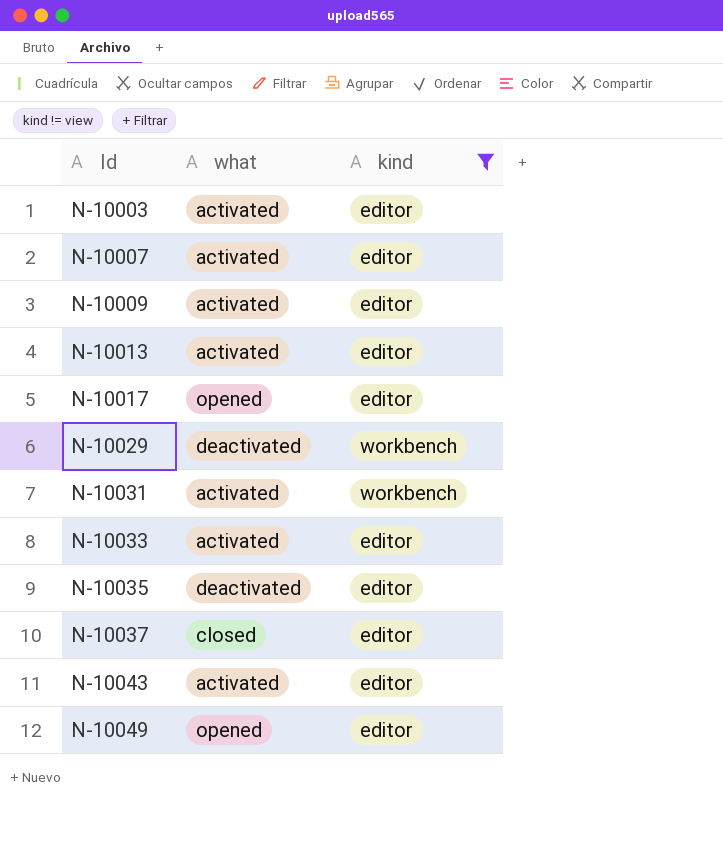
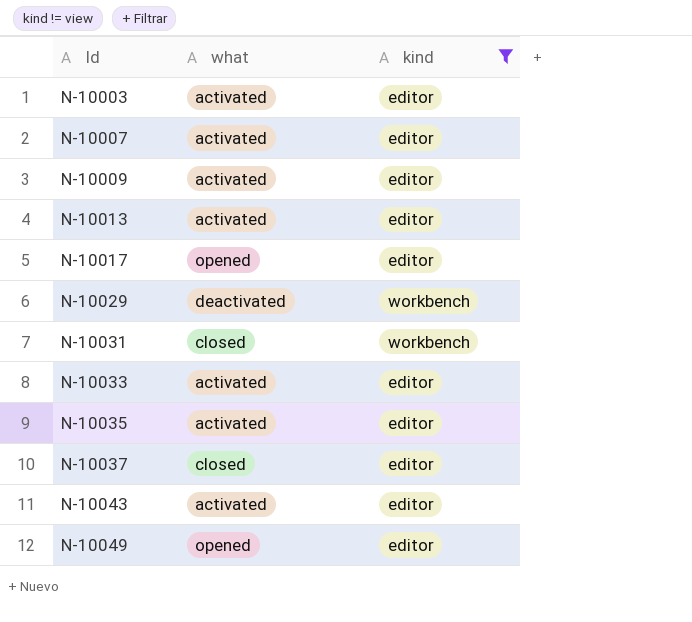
N-10031 | what: activated -> closed
N-10035 | what: deactivated -> activated

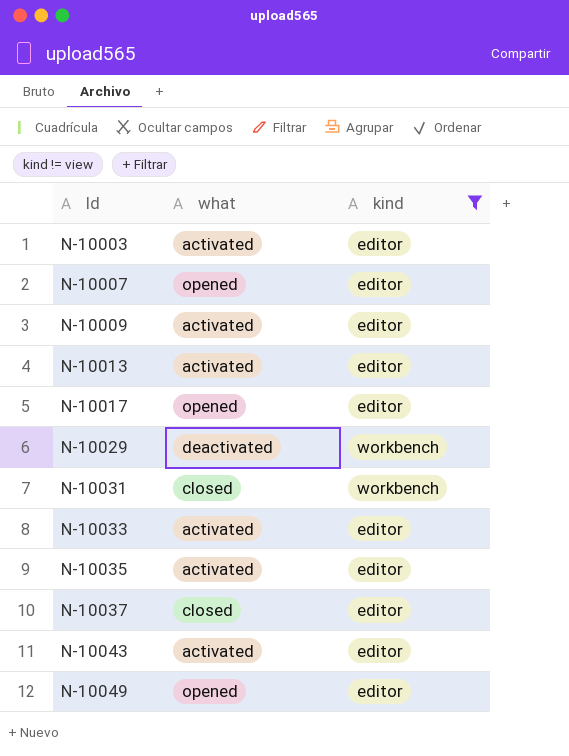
N-10007 | what: activated -> opened

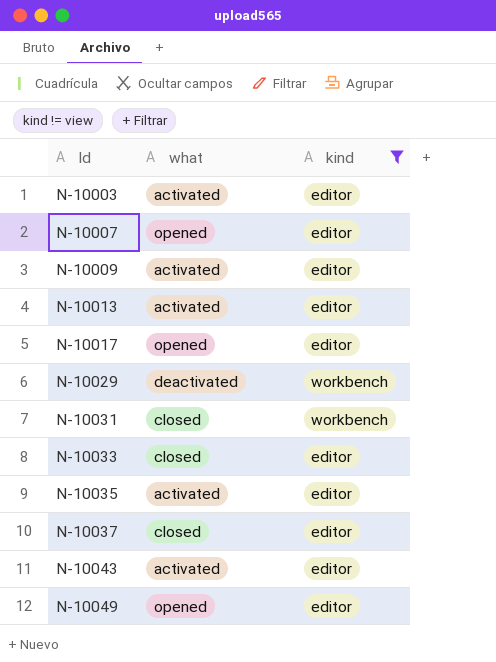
N-10033 | what: activated -> closed

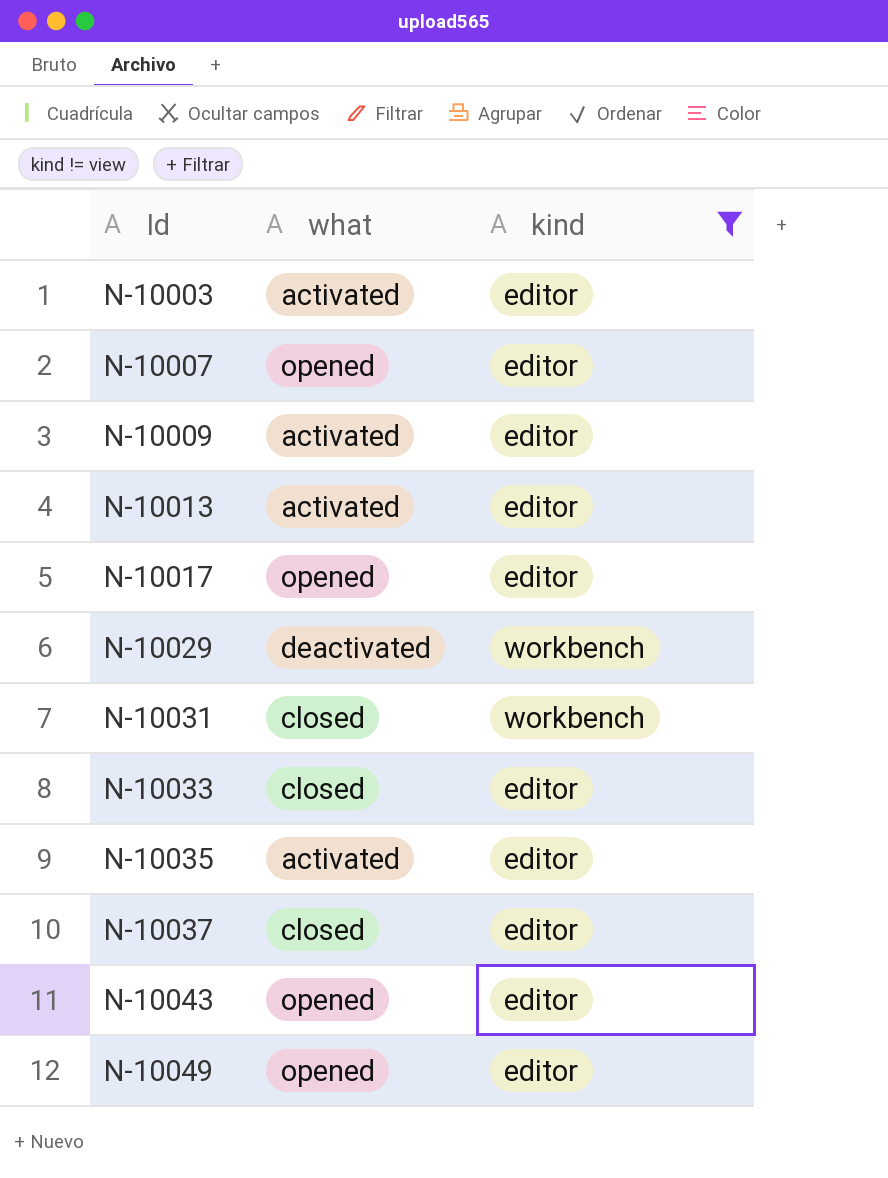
N-10043 | what: activated -> opened

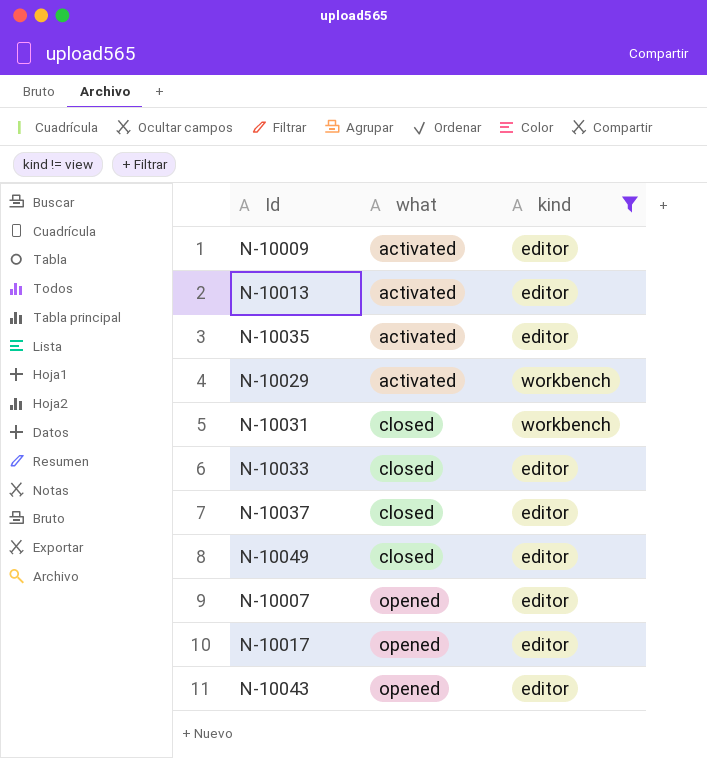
row order: Id ascending -> what ascending
row N-10003: activated | editor -> none
N-10029 | what: deactivated -> activated
N-10049 | what: opened -> closed

